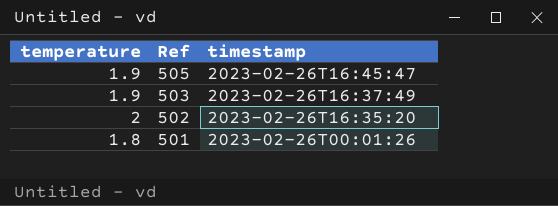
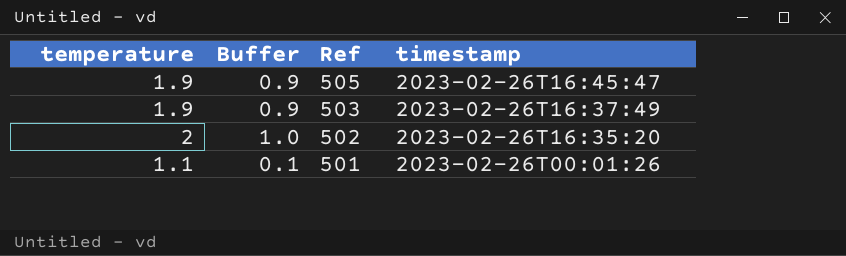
column Buffer | formula: none -> [temperature] - 1
501 | temperature: 1.8 -> 1.1

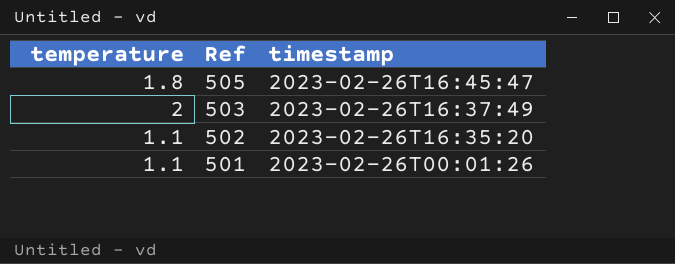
column Buffer | formula: [temperature] - 1 -> none
505 | temperature: 1.9 -> 1.8
503 | temperature: 1.9 -> 2
502 | temperature: 2 -> 1.1

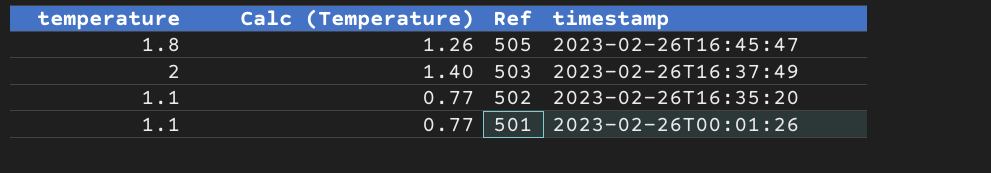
column Calc (Temperature) | formula: none -> [temperature] * 0.7

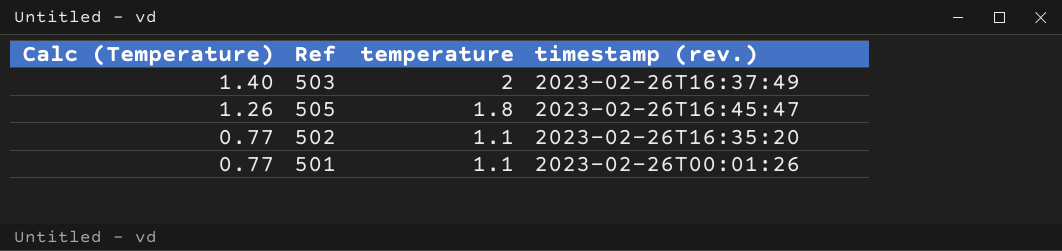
row order: Ref descending -> Calc (Temperature) descending
column temperature | position: 1 -> 3
column name: timestamp -> timestamp (rev.)

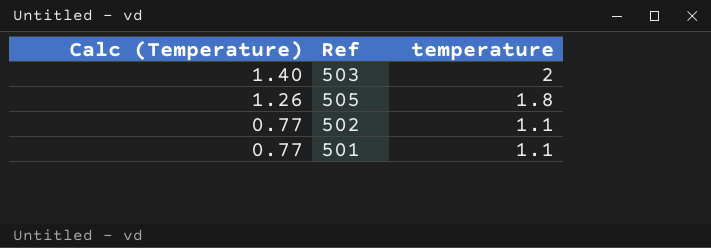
column timestamp (rev.) | position: 4 -> none

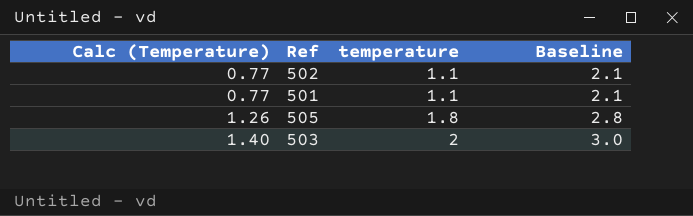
row order: Calc (Temperature) descending -> Calc (Temperature) ascending
column Baseline | formula: none -> [temperature] + 1

